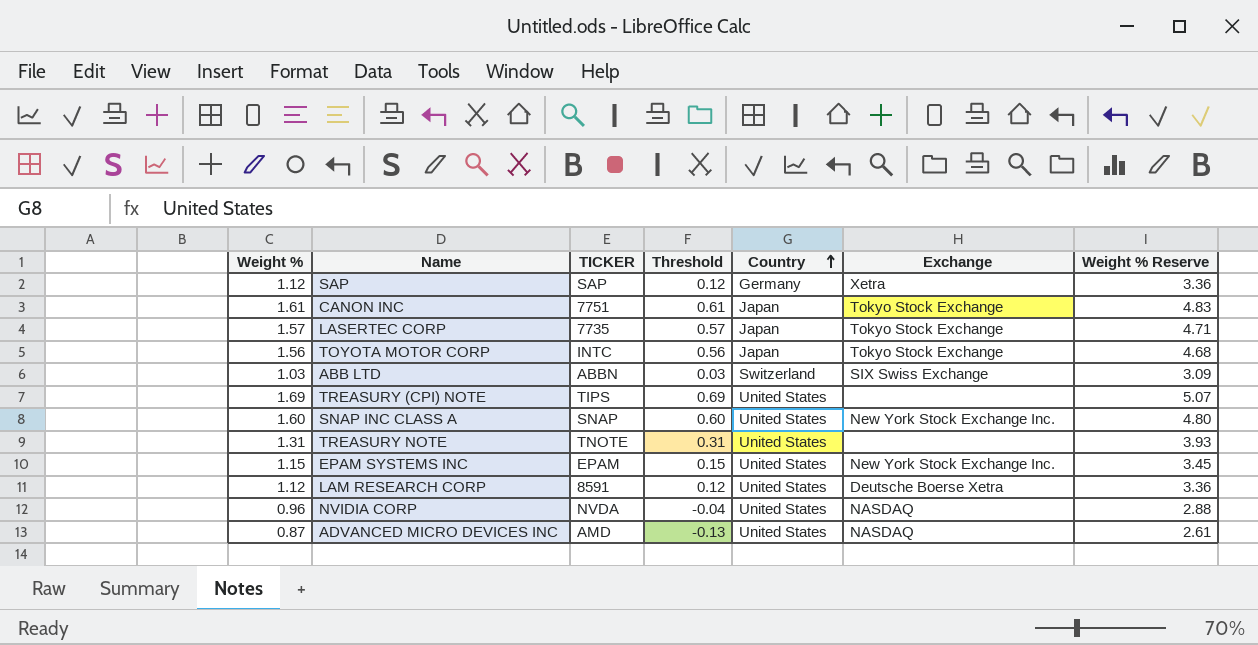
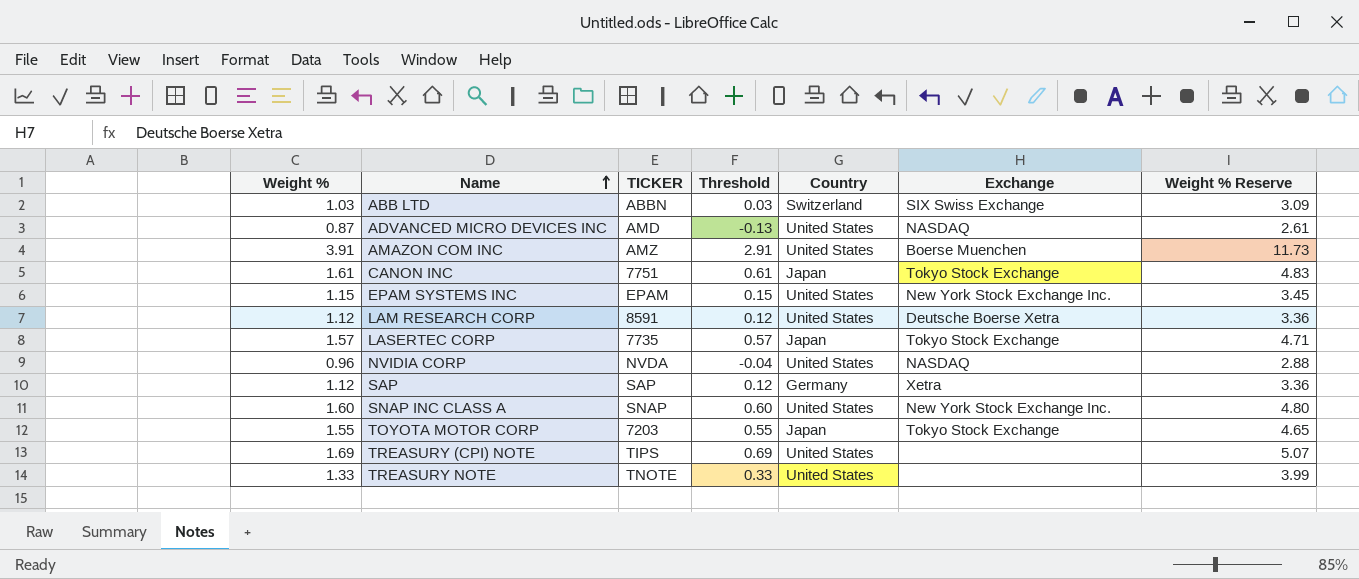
row order: Country ascending -> Name ascending
row AMAZON COM INC: none -> 3.91 | AMZ | 2.91 | United States | Boerse Muenchen | 11.73
TOYOTA MOTOR CORP | Weight %: 1.56 -> 1.55
TOYOTA MOTOR CORP | TICKER: INTC -> 7203
TOYOTA MOTOR CORP | Threshold: 0.56 -> 0.55
TOYOTA MOTOR CORP | Weight % Reserve: 4.68 -> 4.65
TREASURY NOTE | Weight %: 1.31 -> 1.33
TREASURY NOTE | Threshold: 0.31 -> 0.33
TREASURY NOTE | Weight % Reserve: 3.93 -> 3.99

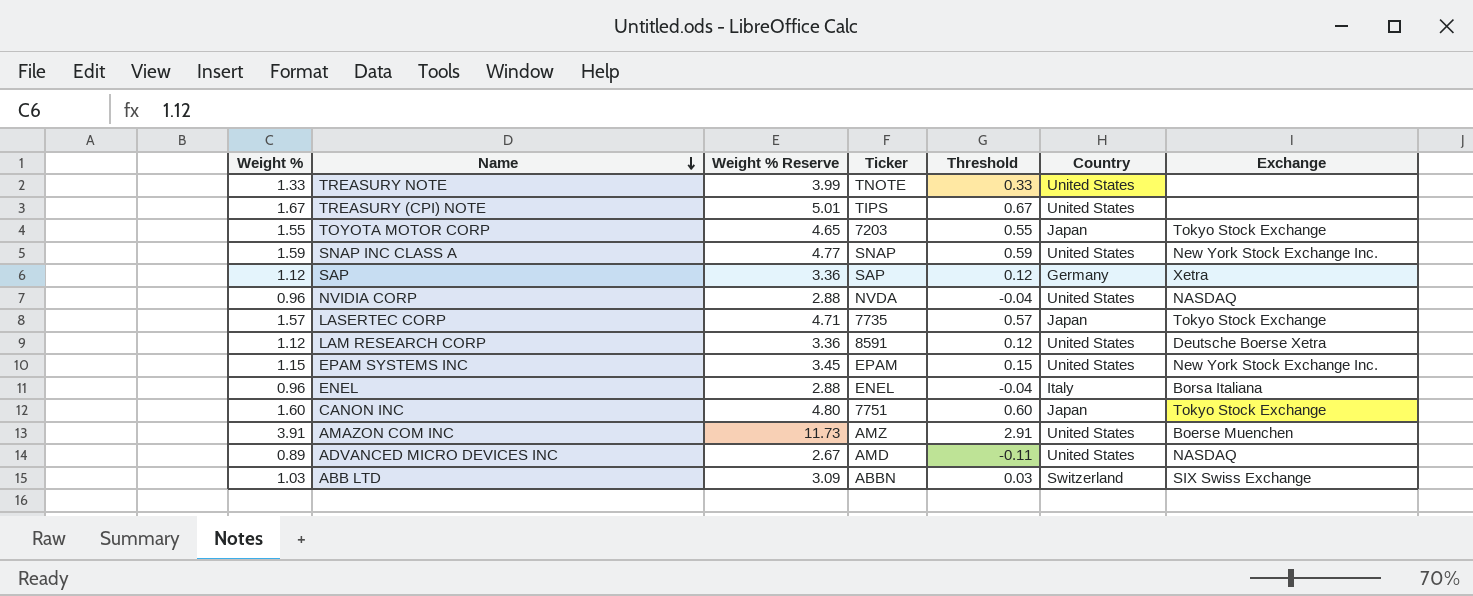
row order: Name ascending -> Name descending
column Weight % Reserve | position: 7 -> 3
column name: TICKER -> Ticker
TREASURY (CPI) NOTE | Weight %: 1.69 -> 1.67
TREASURY (CPI) NOTE | Weight % Reserve: 5.07 -> 5.01
TREASURY (CPI) NOTE | Threshold: 0.69 -> 0.67
SNAP INC CLASS A | Weight %: 1.60 -> 1.59
SNAP INC CLASS A | Weight % Reserve: 4.80 -> 4.77
SNAP INC CLASS A | Threshold: 0.60 -> 0.59
row ENEL: none -> 0.96 | 2.88 | ENEL | -0.04 | Italy | Borsa Italiana
CANON INC | Weight %: 1.61 -> 1.60
CANON INC | Weight % Reserve: 4.83 -> 4.80
CANON INC | Threshold: 0.61 -> 0.60
ADVANCED MICRO DEVICES INC | Weight %: 0.87 -> 0.89
ADVANCED MICRO DEVICES INC | Weight % Reserve: 2.61 -> 2.67
ADVANCED MICRO DEVICES INC | Threshold: -0.13 -> -0.11

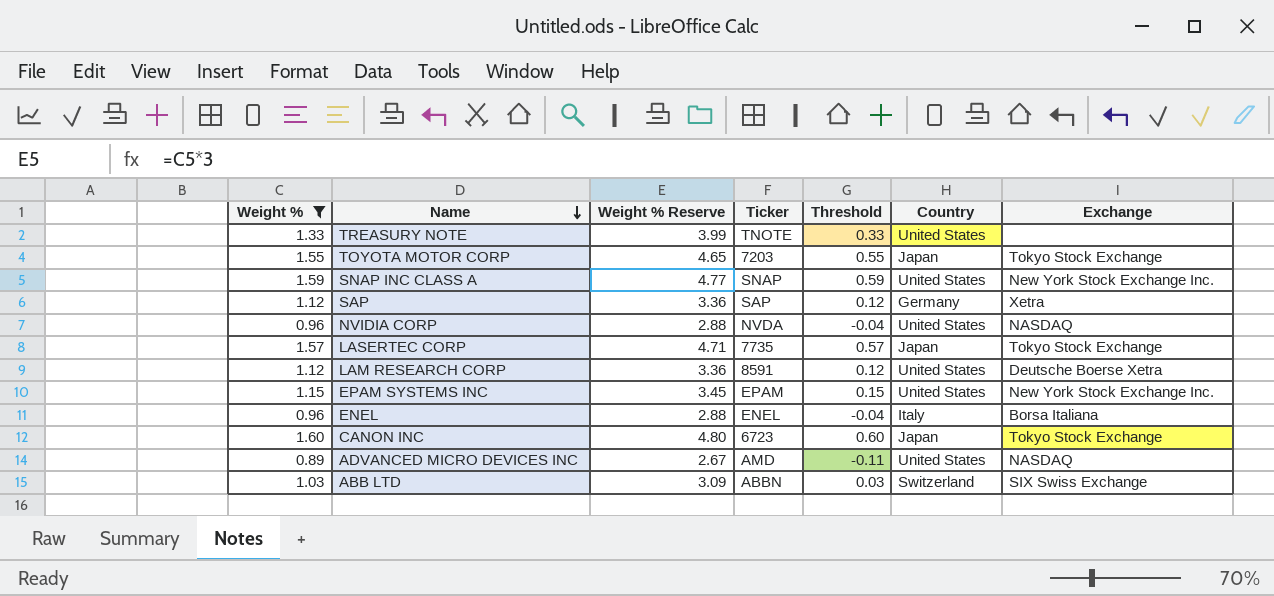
filter: none -> Weight % <= 1.60
CANON INC | Ticker: 7751 -> 6723

